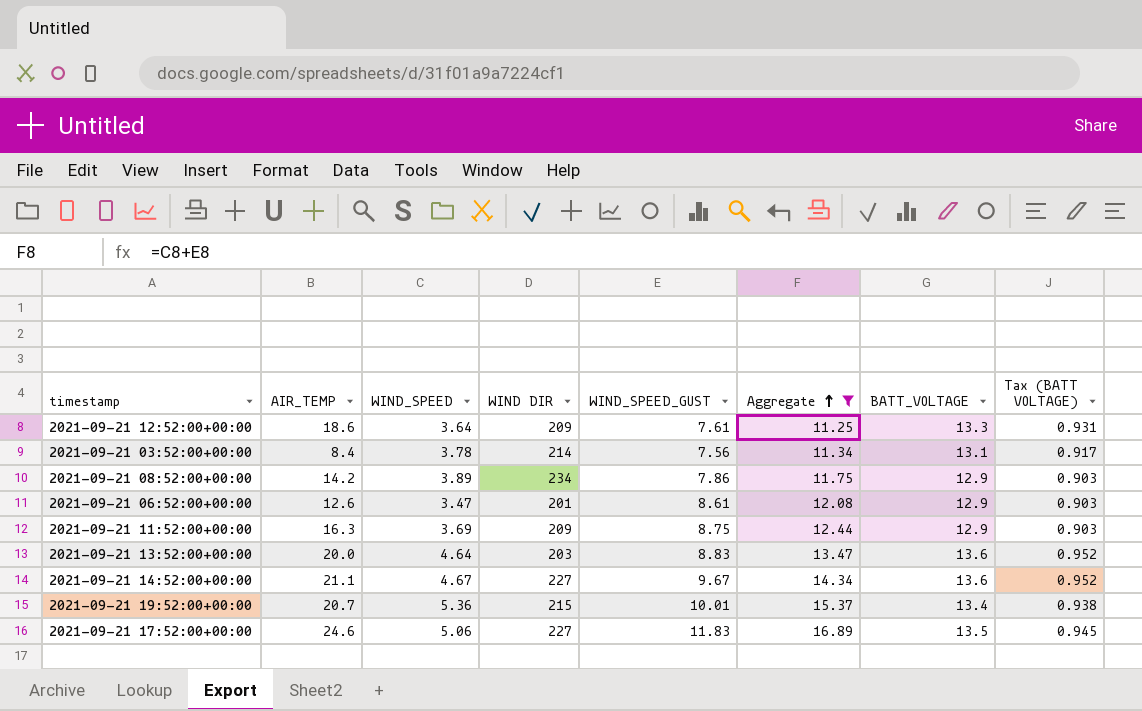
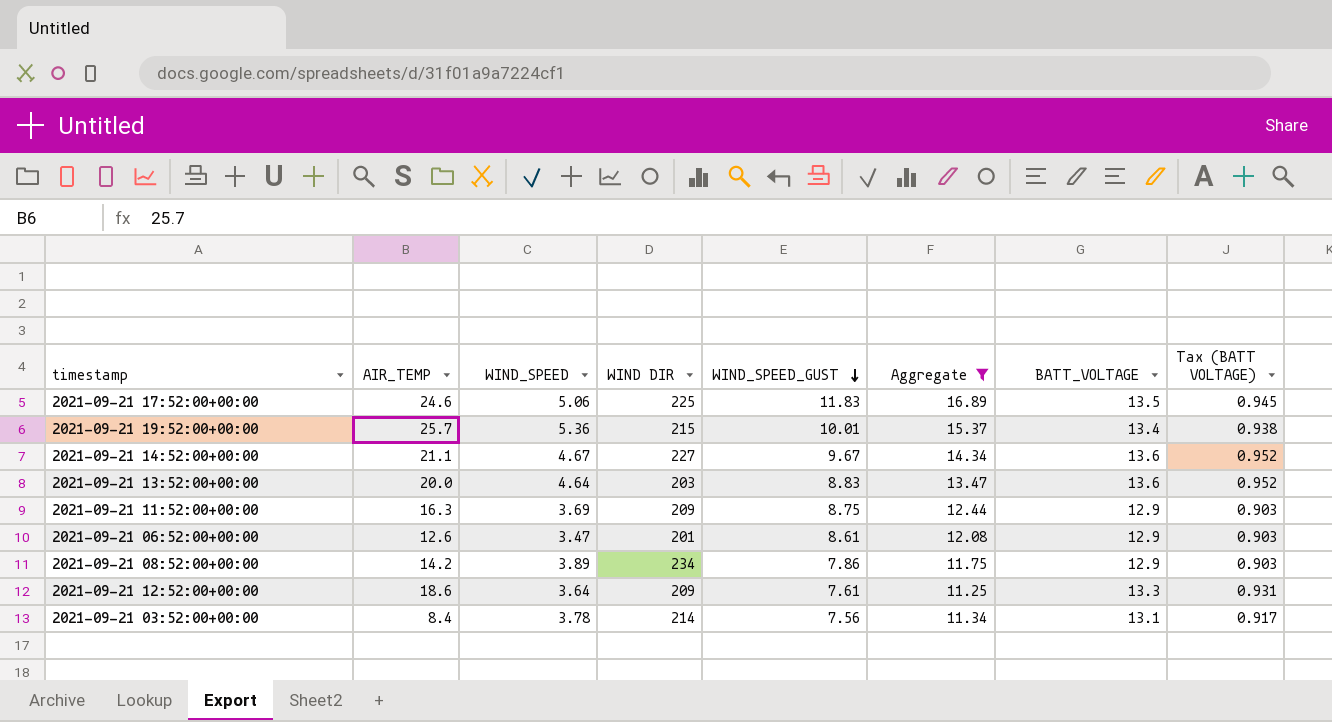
row order: Aggregate ascending -> WIND_SPEED_GUST descending
2021-09-21 17:52:00+00:00 | WIND DIR: 227 -> 225
2021-09-21 19:52:00+00:00 | AIR_TEMP: 20.7 -> 25.7

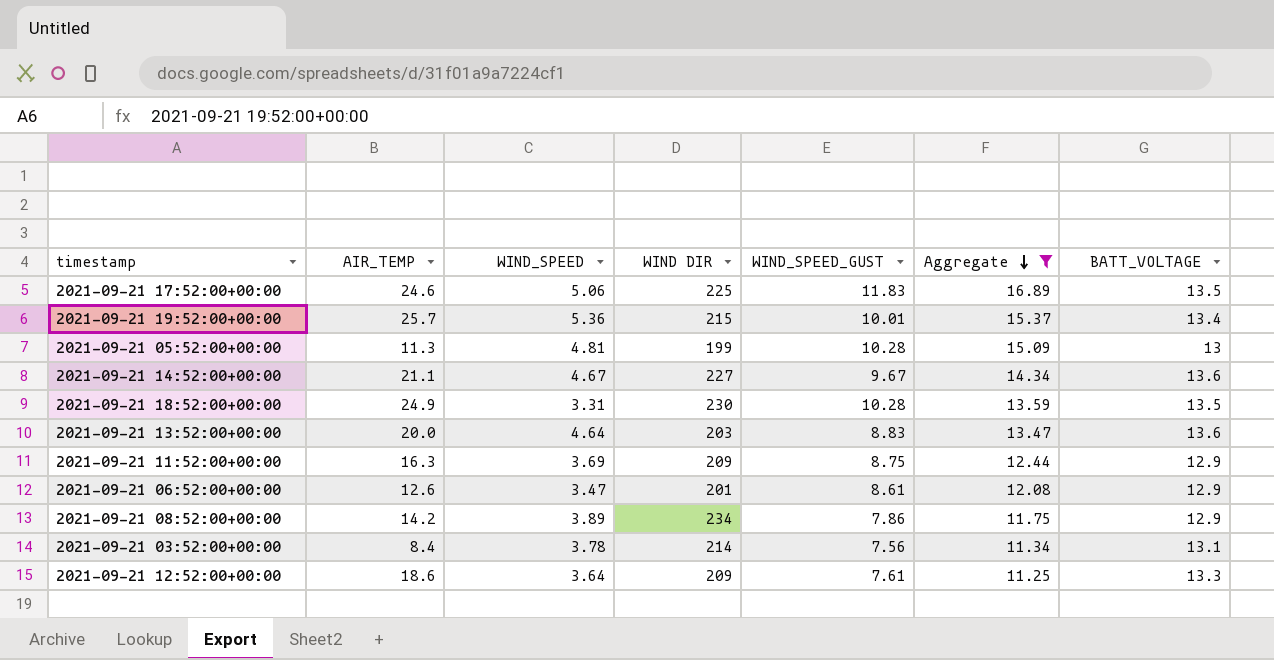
row order: WIND_SPEED_GUST descending -> Aggregate descending
column Tax (BATT VOLTAGE) | formula: [BATT_VOLTAGE] * 0.07 -> none
row 2021-09-21 05:52:00+00:00: none -> 11.3 | 4.81 | 199 | 10.28 | 15.09 | 13
row 2021-09-21 18:52:00+00:00: none -> 24.9 | 3.31 | 230 | 10.28 | 13.59 | 13.5

